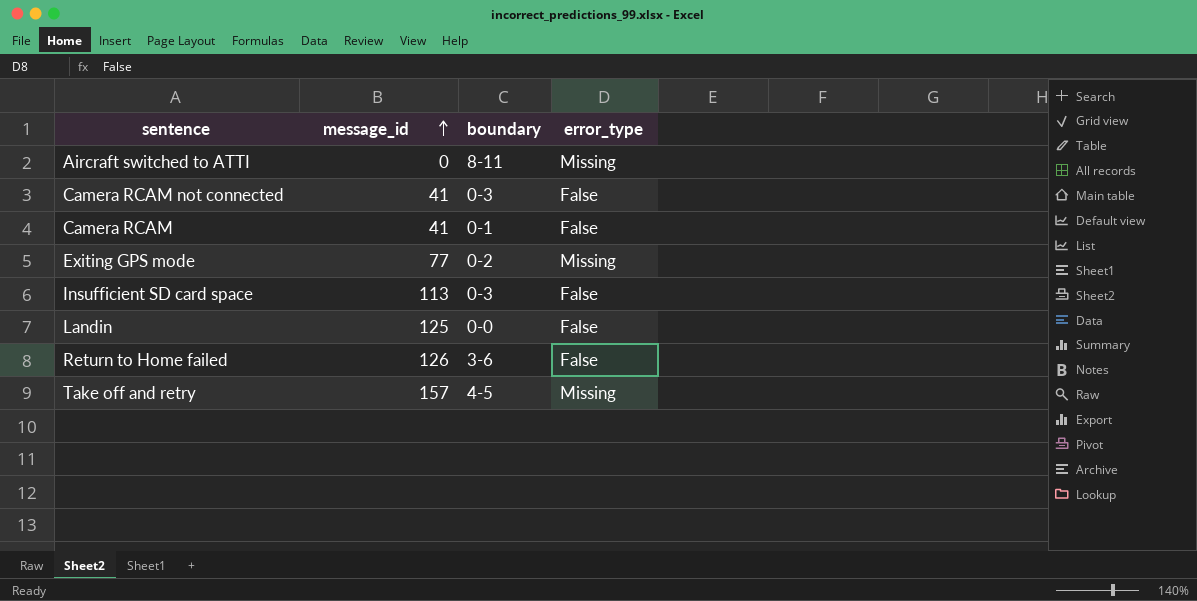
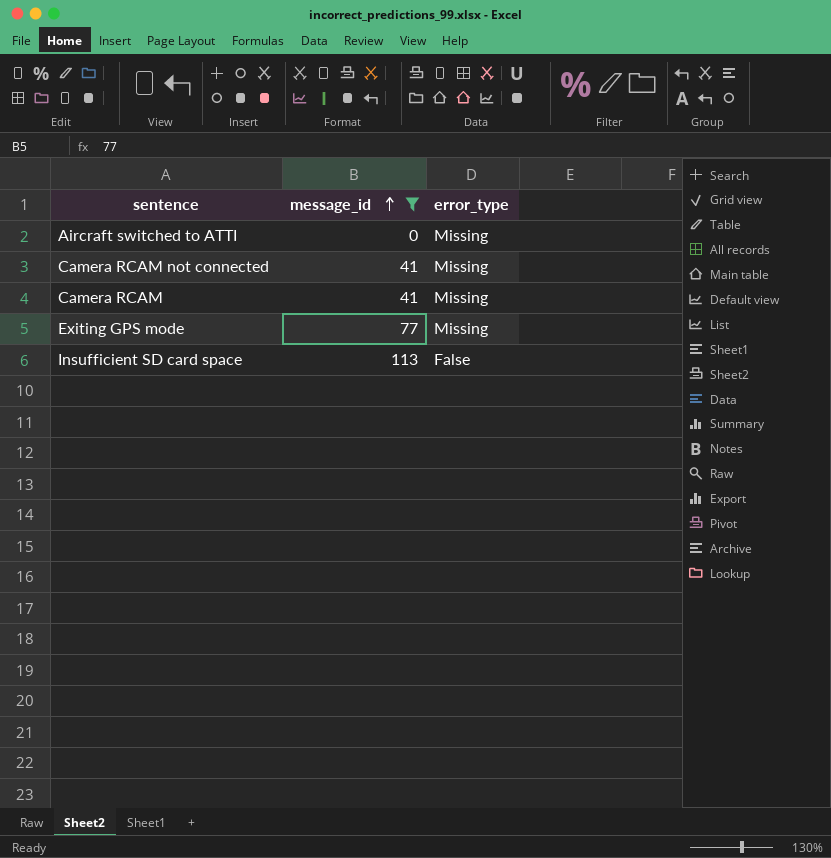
filter: none -> message_id <= 113
column boundary | position: 3 -> none
Camera RCAM not connected | error_type: False -> Missing
Camera RCAM | error_type: False -> Missing

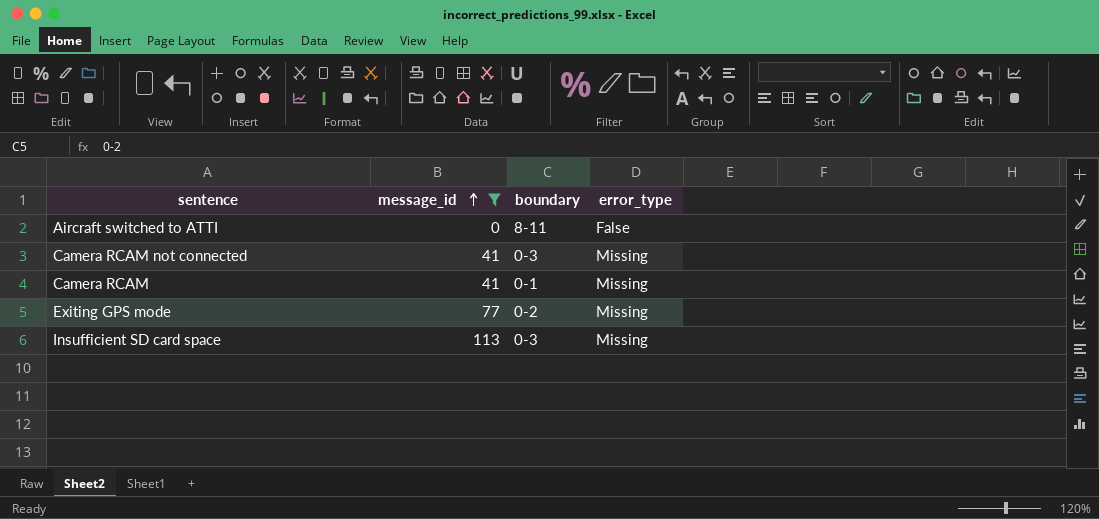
column boundary | position: none -> 3
Aircraft switched to ATTI | error_type: Missing -> False
Insufficient SD card space | error_type: False -> Missing

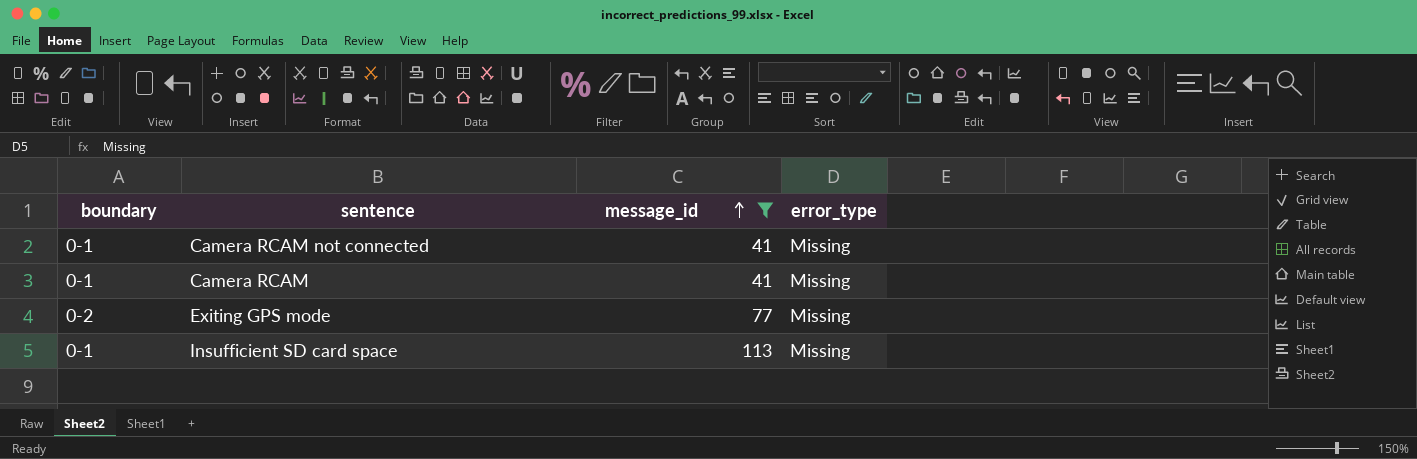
column boundary | position: 3 -> 1
row Aircraft switched to ATTI: 0 | 8-11 | False -> none
Camera RCAM not connected | boundary: 0-3 -> 0-1
Insufficient SD card space | boundary: 0-3 -> 0-1

